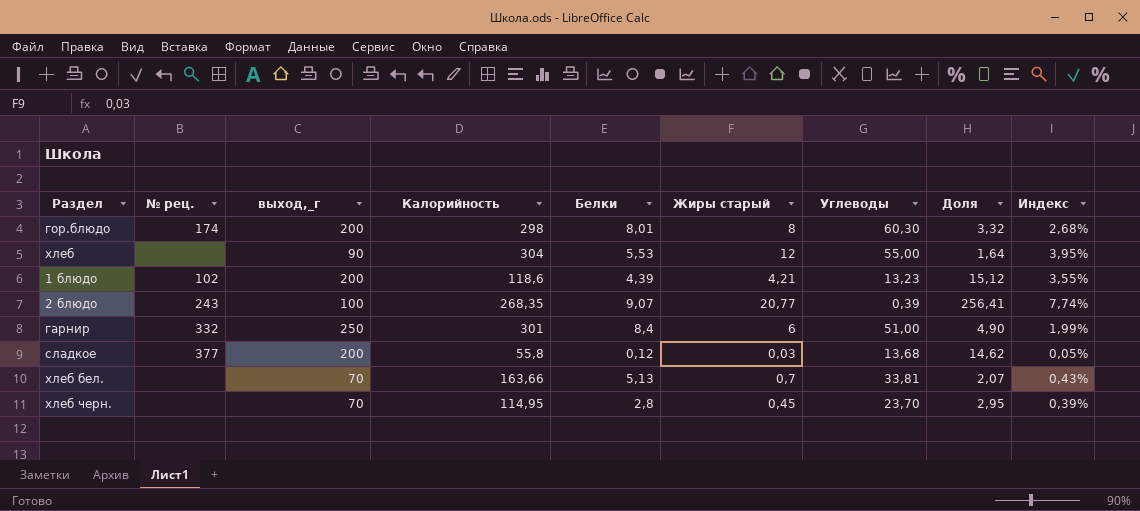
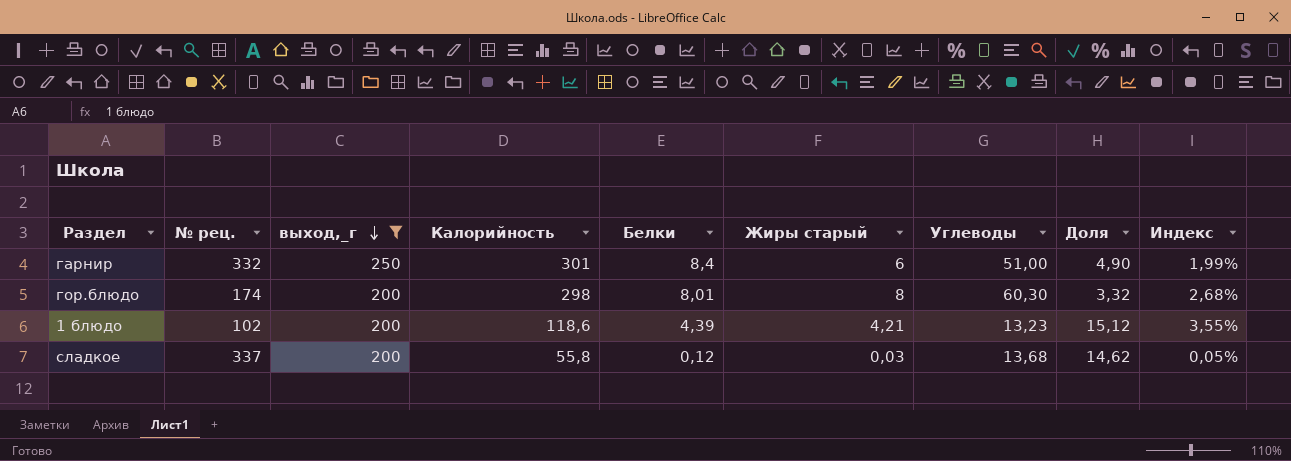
filter: none -> выход,_г >= 200
row order: none -> выход,_г descending
сладкое | № рец.: 377 -> 337

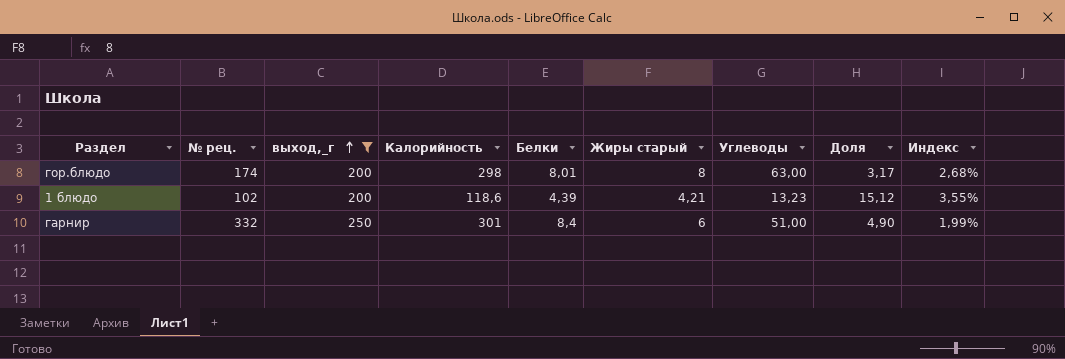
row order: выход,_г descending -> выход,_г ascending
row сладкое: 337 | 200 | 55,8 | 0,12 | 0,03 | 13,68 | 14,62 | 0,05% -> none
гор.блюдо | Углеводы: 60,30 -> 63,00
гор.блюдо | Доля: 3,32 -> 3,17

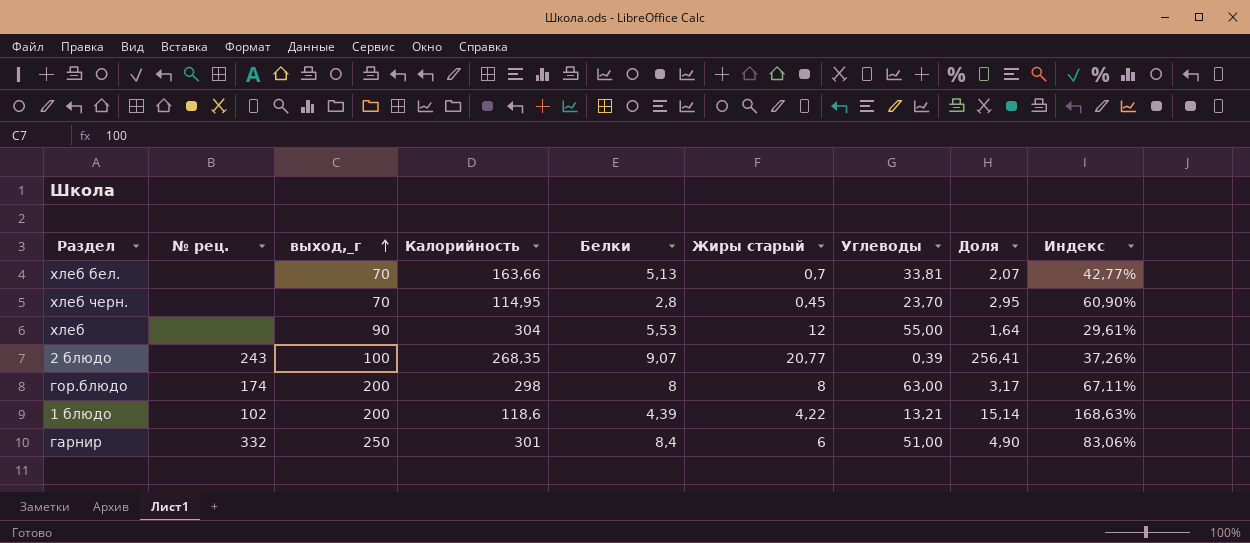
filter: выход,_г >= 200 -> none
column Индекс | formula: [Жиры старый] / [Калорийность] -> [выход,_г] / [Калорийность]
гор.блюдо | Белки: 8,01 -> 8
1 блюдо | Жиры старый: 4,21 -> 4,22
1 блюдо | Углеводы: 13,23 -> 13,21
1 блюдо | Доля: 15,12 -> 15,14

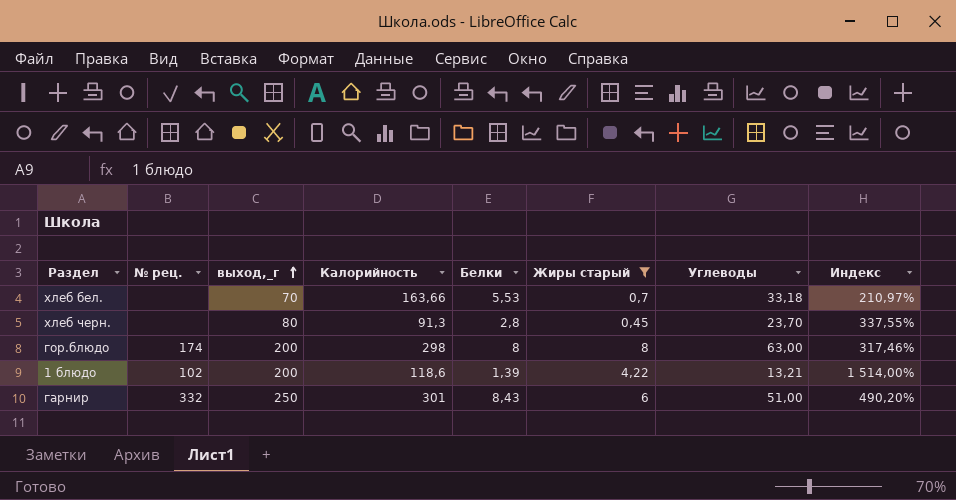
filter: none -> Жиры старый <= 8
column Доля | formula: [выход,_г] / [Углеводы] -> none
column Индекс | formula: [выход,_г] / [Калорийность] -> [выход,_г] / [Углеводы]
хлеб бел. | Белки: 5,13 -> 5,53
хлеб бел. | Углеводы: 33,81 -> 33,18
хлеб черн. | выход,_г: 70 -> 80
хлеб черн. | Калорийность: 114,95 -> 91,3
1 блюдо | Белки: 4,39 -> 1,39
гарнир | Белки: 8,4 -> 8,43

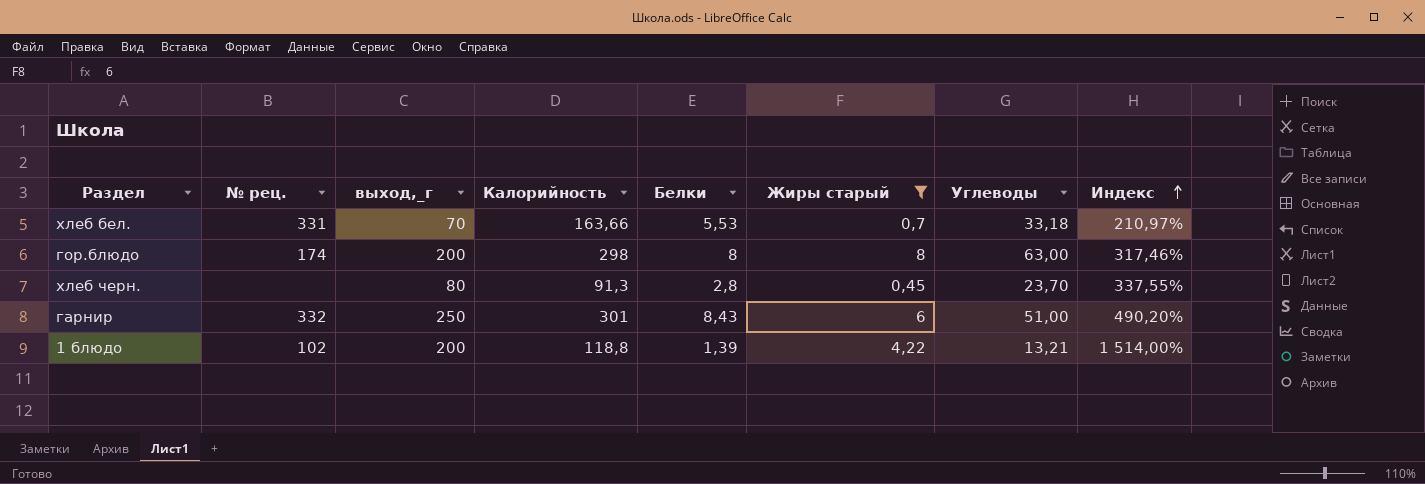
row order: выход,_г ascending -> Индекс ascending
хлеб бел. | № рец.: none -> 331
1 блюдо | Калорийность: 118,6 -> 118,8

